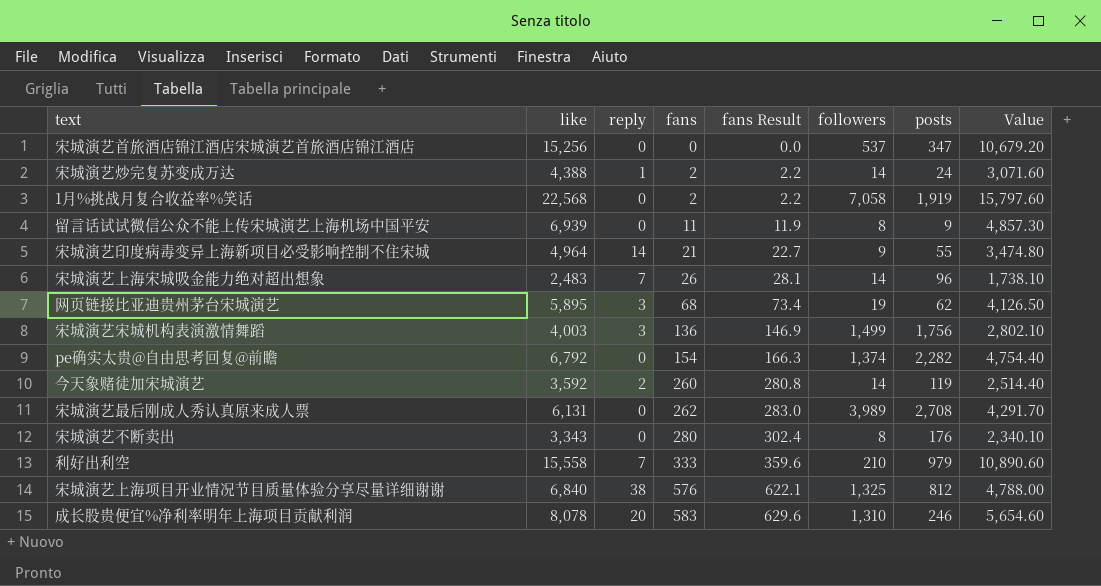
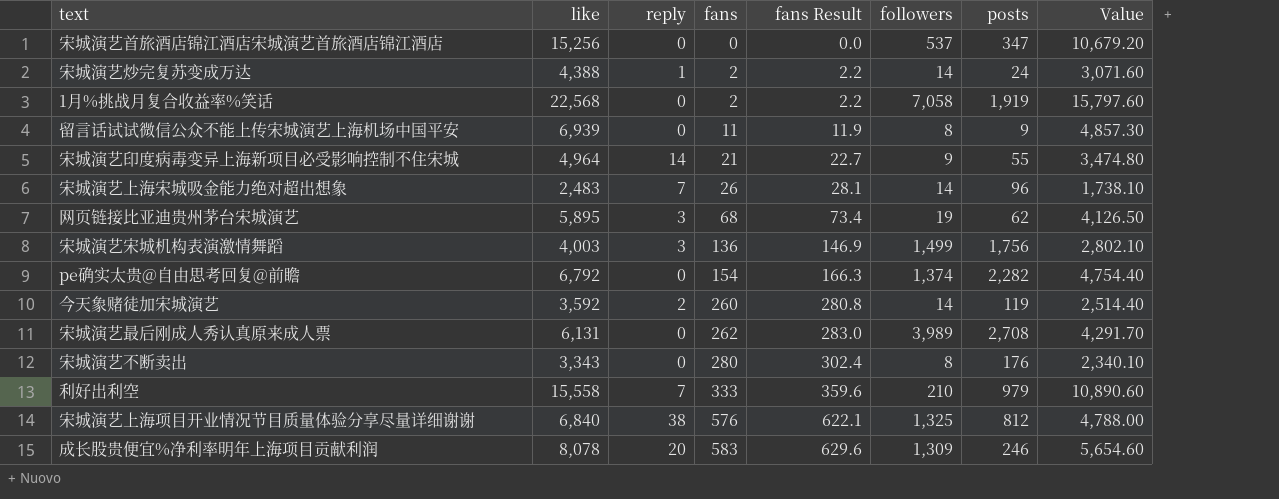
成长股贵便宜%净利率明年上海项目贡献利润 | followers: 1,310 -> 1,309

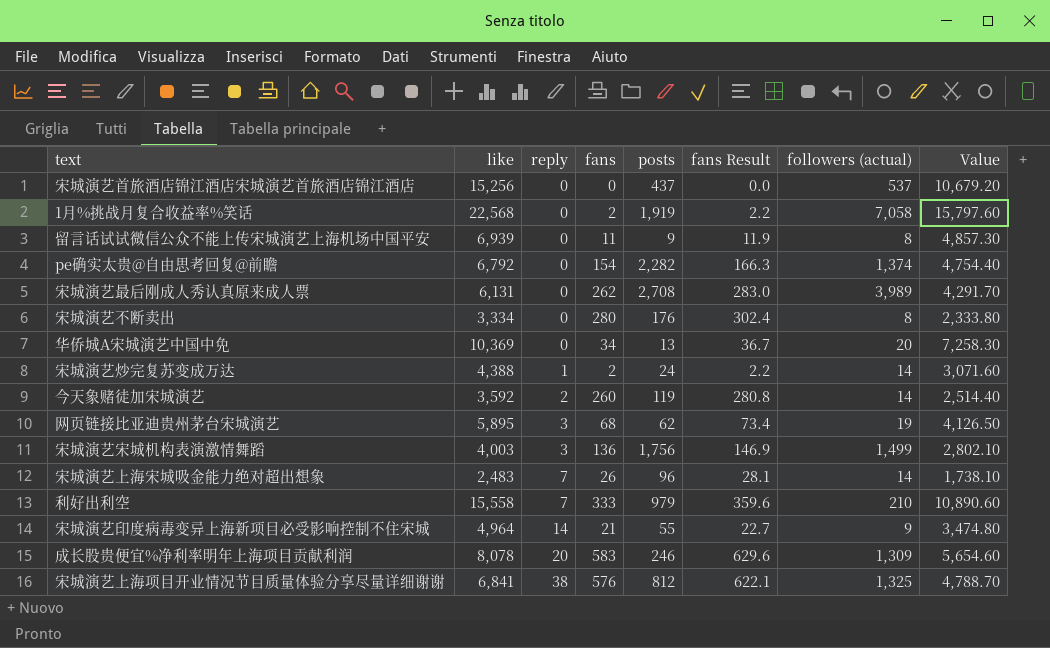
row order: fans ascending -> reply ascending
column posts | position: 7 -> 5
column name: followers -> followers (actual)
宋城演艺首旅酒店锦江酒店宋城演艺首旅酒店锦江酒店 | posts: 347 -> 437
宋城演艺不断卖出 | like: 3,343 -> 3,334
宋城演艺不断卖出 | Value: 2,340.10 -> 2,333.80
row 华侨城A宋城演艺中国中免: none -> 10,369 | 0 | 34 | 13 | 36.7 | 20 | 7,258.30
宋城演艺上海项目开业情况节目质量体验分享尽量详细谢谢 | like: 6,840 -> 6,841
宋城演艺上海项目开业情况节目质量体验分享尽量详细谢谢 | Value: 4,788.00 -> 4,788.70

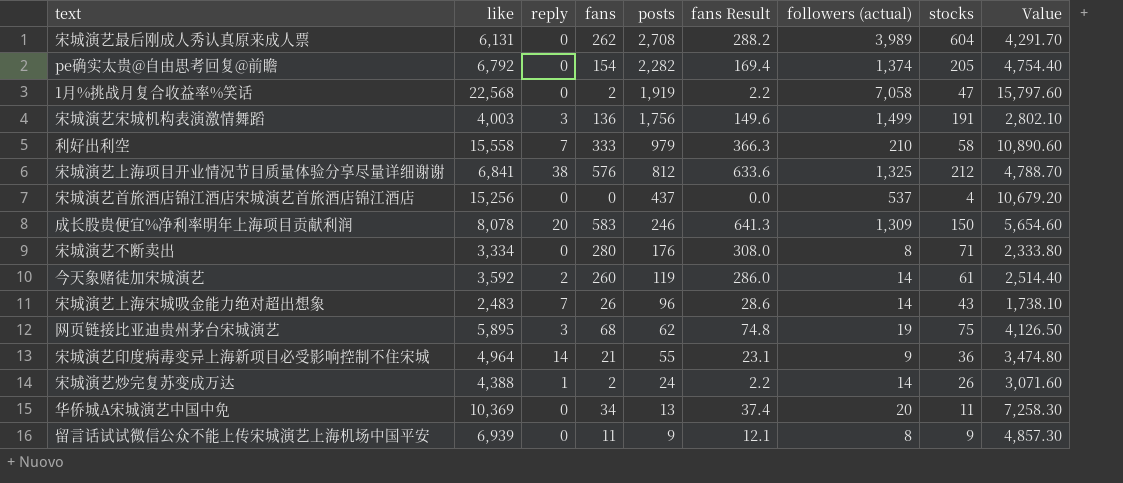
row order: reply ascending -> posts descending
column fans Result | formula: [fans] * 1.08 -> [fans] * 1.1
column stocks | position: none -> 8

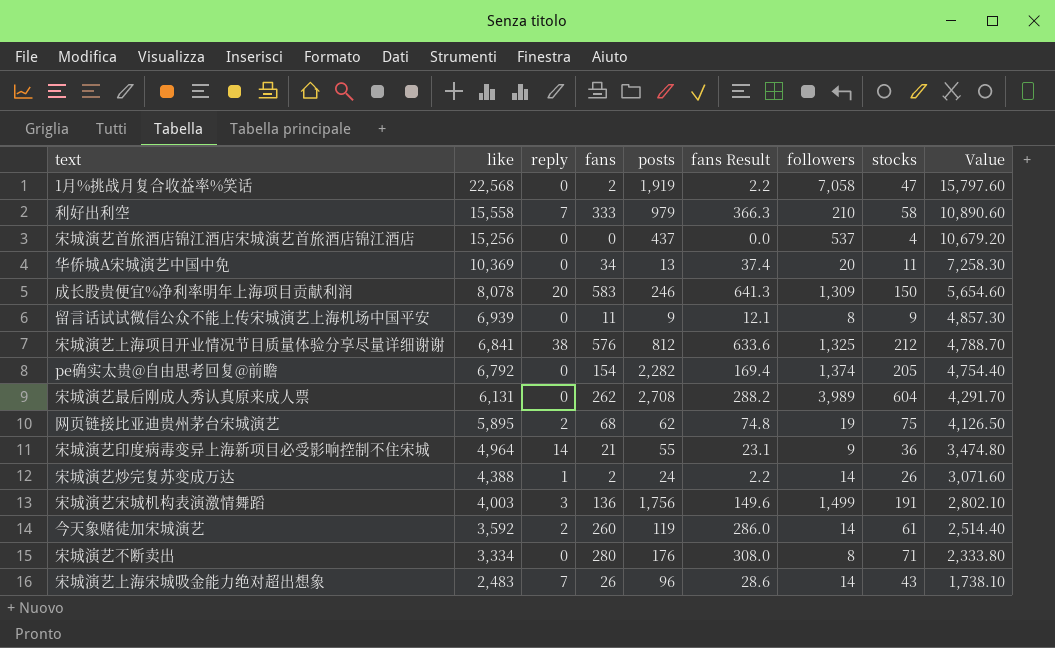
row order: posts descending -> like descending
column name: followers (actual) -> followers
网页链接比亚迪贵州茅台宋城演艺 | reply: 3 -> 2

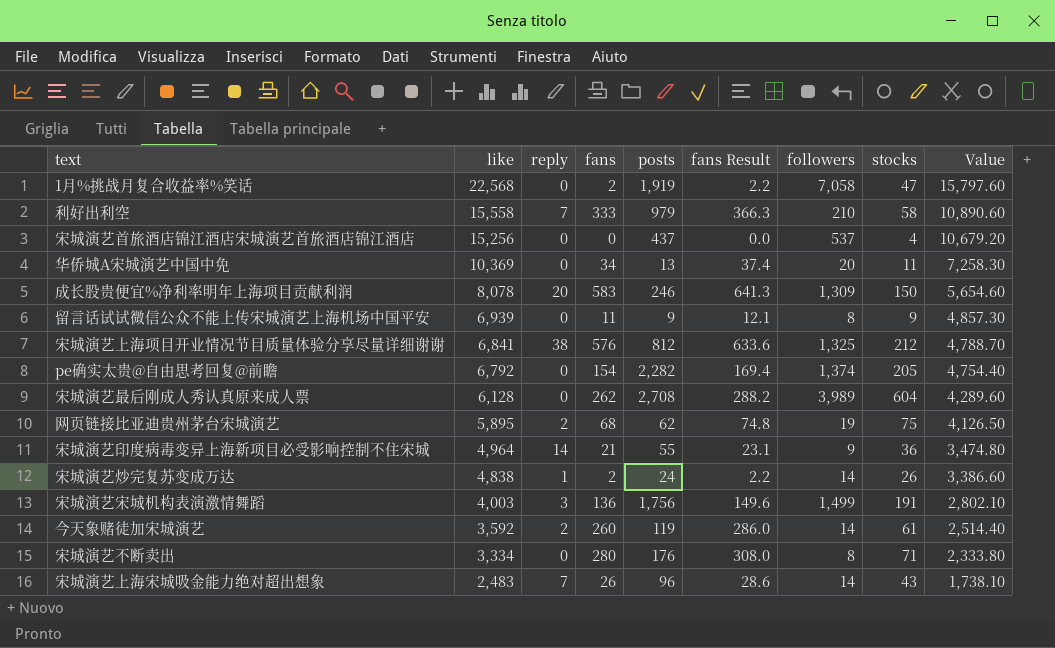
宋城演艺最后刚成人秀认真原来成人票 | like: 6,131 -> 6,128
宋城演艺最后刚成人秀认真原来成人票 | Value: 4,291.70 -> 4,289.60
宋城演艺炒完复苏变成万达 | like: 4,388 -> 4,838
宋城演艺炒完复苏变成万达 | Value: 3,071.60 -> 3,386.60

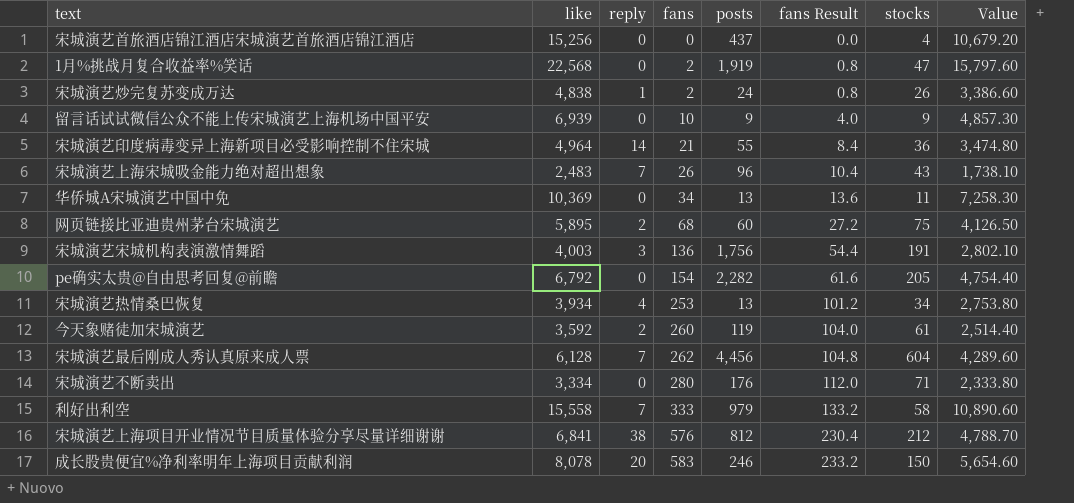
row order: like descending -> fans ascending
column followers | position: 7 -> none
column fans Result | formula: [fans] * 1.1 -> [fans] * 0.4
留言话试试微信公众不能上传宋城演艺上海机场中国平安 | fans: 11 -> 10
网页链接比亚迪贵州茅台宋城演艺 | posts: 62 -> 60
row 宋城演艺热情桑巴恢复: none -> 3,934 | 4 | 253 | 13 | 101.2 | 34 | 2,753.80
宋城演艺最后刚成人秀认真原来成人票 | reply: 0 -> 7
宋城演艺最后刚成人秀认真原来成人票 | posts: 2,708 -> 4,456

